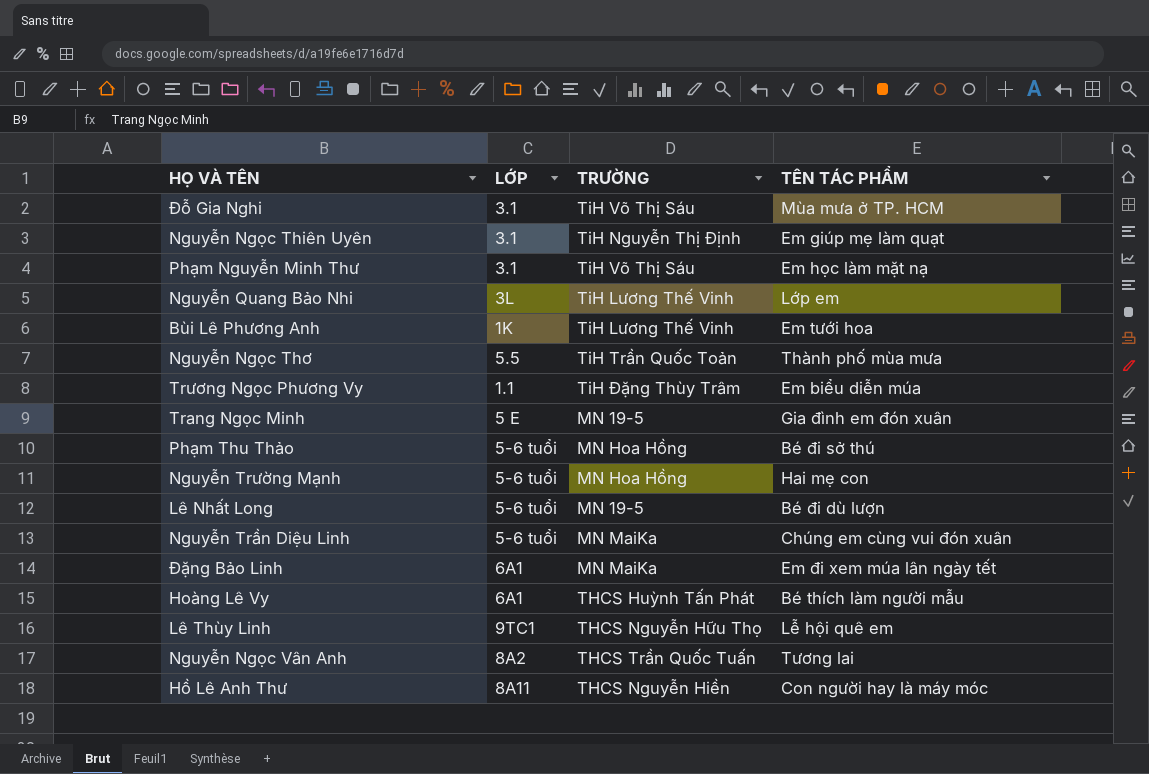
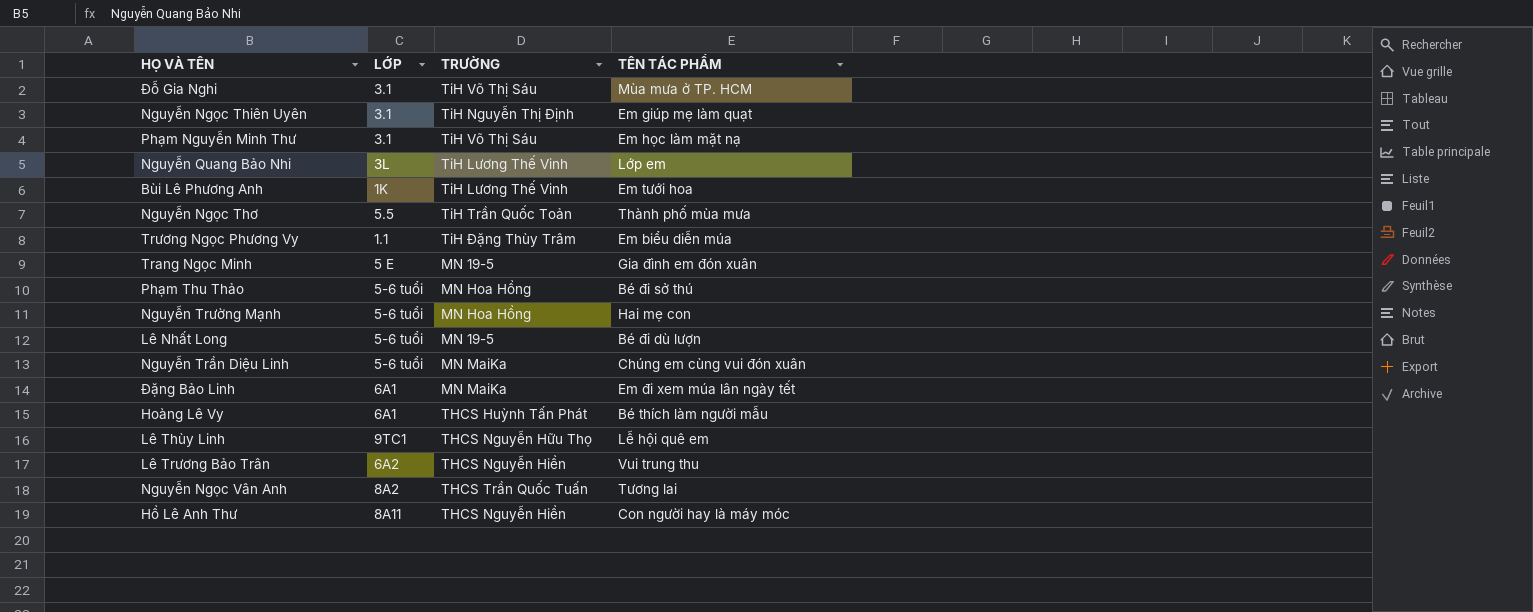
row Lê Trương Bảo Trân: none -> 6A2 | THCS Nguyễn Hiền | Vui trung thu

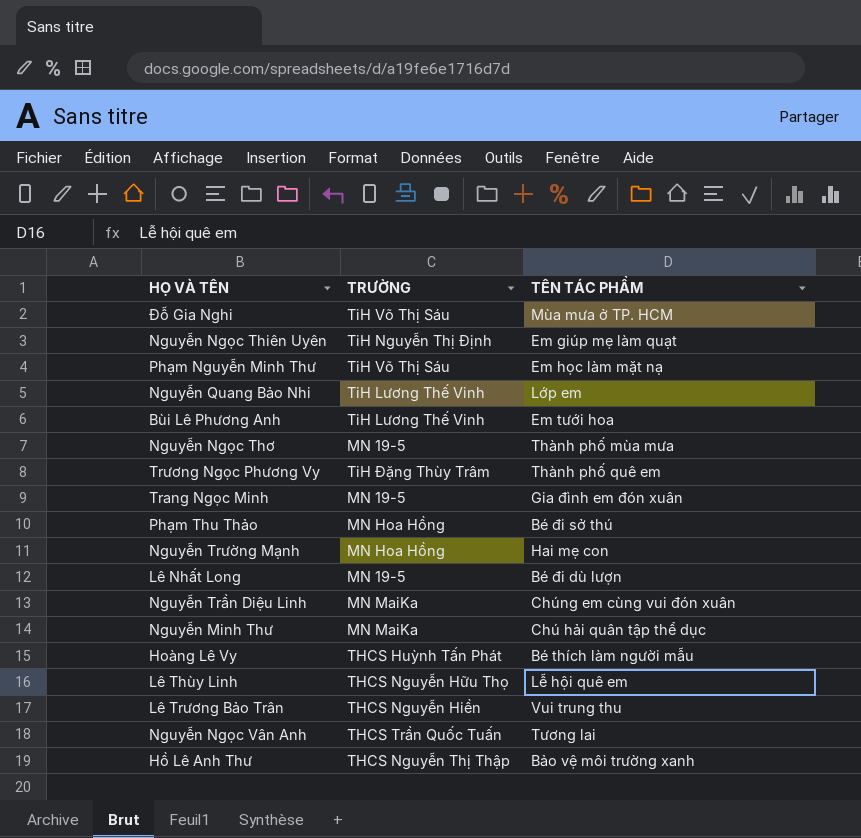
column LỚP | position: 2 -> none
row Đặng Bảo Linh: 6A1 | MN MaiKa | Em đi xem múa lân ngày tết -> none
Nguyễn Ngọc Thơ | TRƯỜNG: TiH Trần Quốc Toản -> MN 19-5
Trương Ngọc Phương Vy | TÊN TÁC PHẨM: Em biểu diễn múa -> Thành phố quê em
row Nguyễn Minh Thư: none -> MN MaiKa | Chú hải quân tập thể dục
Hồ Lê Anh Thư | TRƯỜNG: THCS Nguyễn Hiền -> THCS Nguyễn Thị Thập
Hồ Lê Anh Thư | TÊN TÁC PHẨM: Con người hay là máy móc -> Bảo vệ môi trường xanh

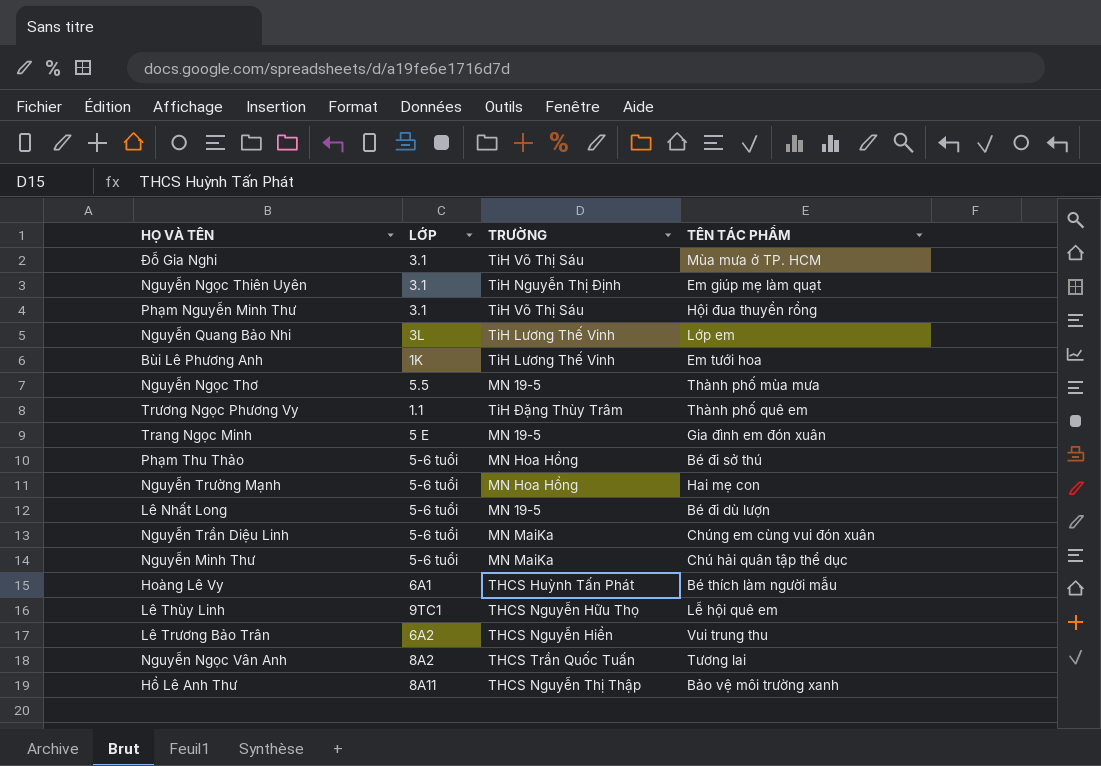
column LỚP | position: none -> 2
Phạm Nguyễn Minh Thư | TÊN TÁC PHẨM: Em học làm mặt nạ -> Hội đua thuyền rồng

